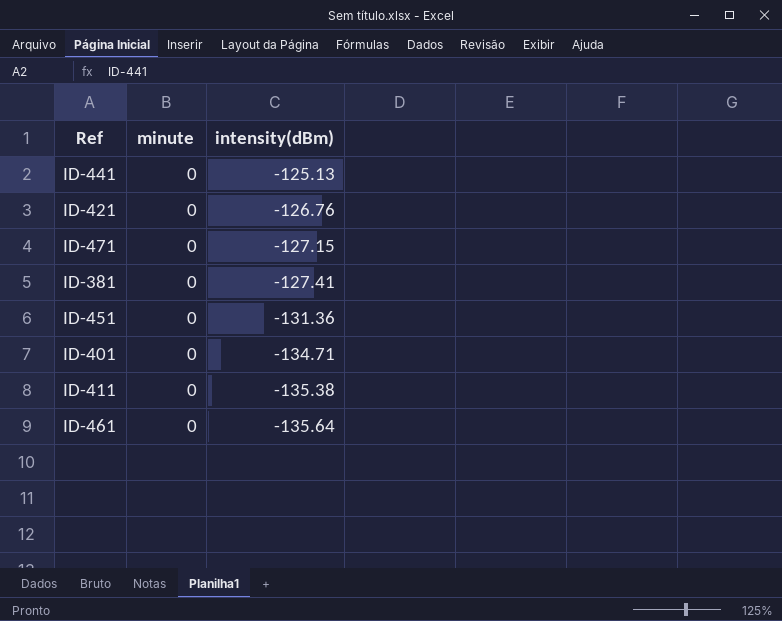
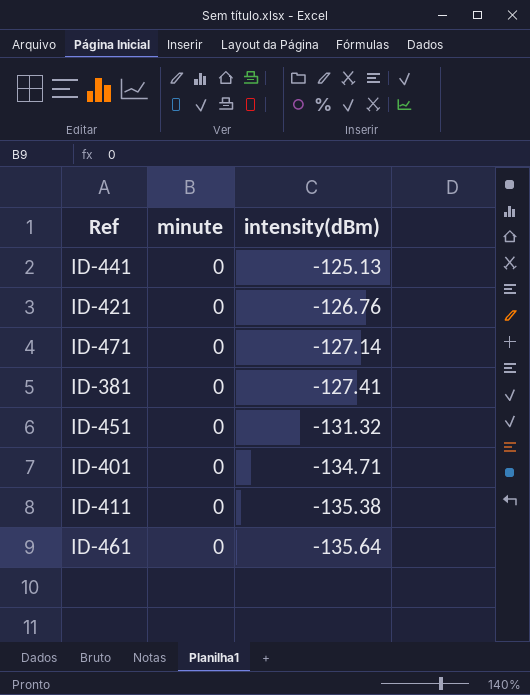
ID-471 | intensity(dBm): -127.15 -> -127.14
ID-451 | intensity(dBm): -131.36 -> -131.32

